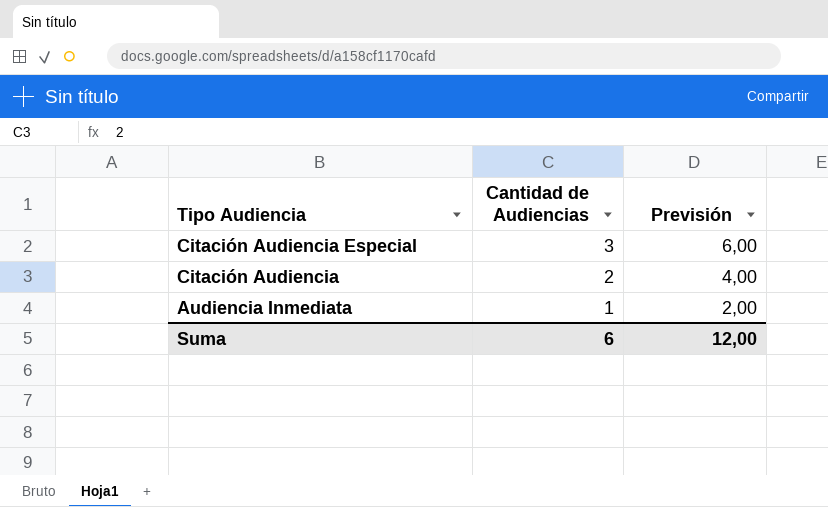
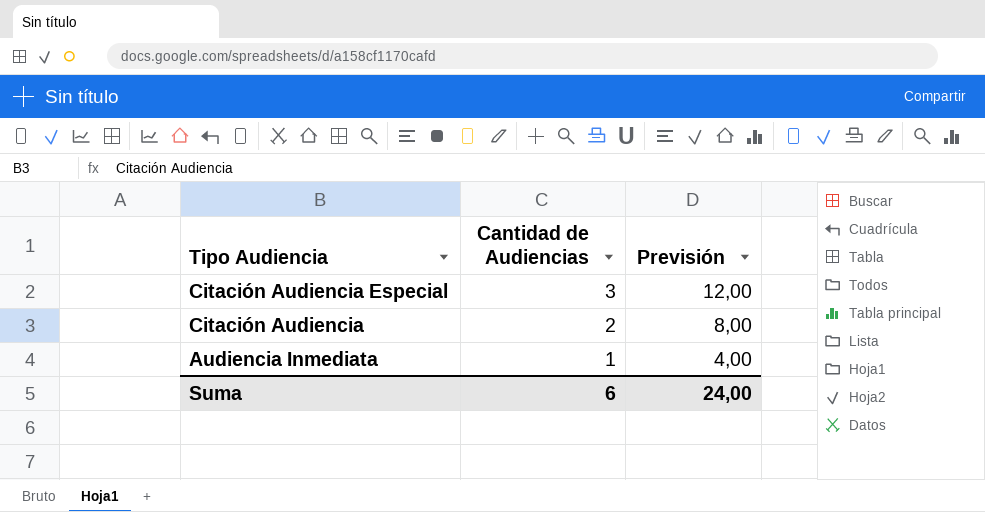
column Previsión | formula: [Cantidad de Audiencias] * 2 -> [Cantidad de Audiencias] * 4
Suma | Previsión: 12,00 -> 24,00

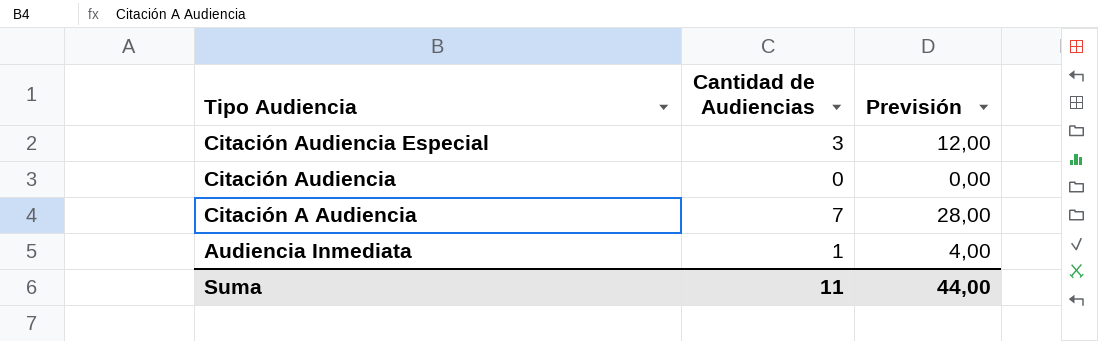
Citación Audiencia | Cantidad de Audiencias: 2 -> 0
Citación Audiencia | Previsión: 8,00 -> 0,00
row Citación A Audiencia: none -> 7 | 28,00
Suma | Cantidad de Audiencias: 6 -> 11
Suma | Previsión: 24,00 -> 44,00

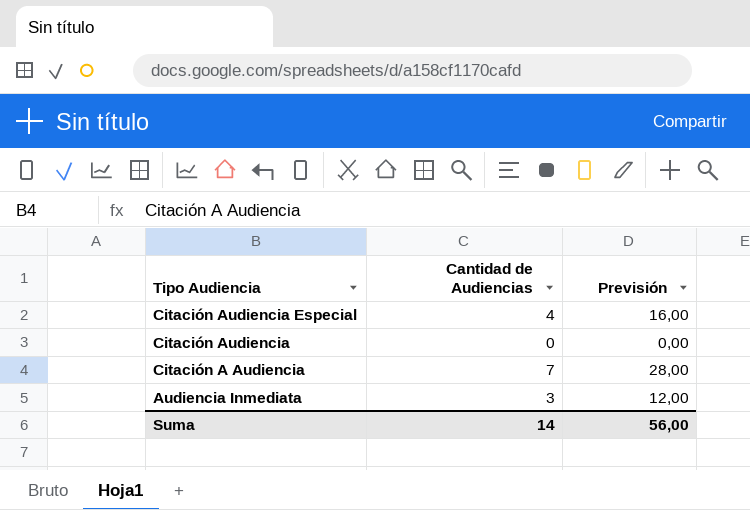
Citación Audiencia Especial | Cantidad de Audiencias: 3 -> 4
Citación Audiencia Especial | Previsión: 12,00 -> 16,00
Audiencia Inmediata | Cantidad de Audiencias: 1 -> 3
Audiencia Inmediata | Previsión: 4,00 -> 12,00
Suma | Cantidad de Audiencias: 11 -> 14
Suma | Previsión: 44,00 -> 56,00

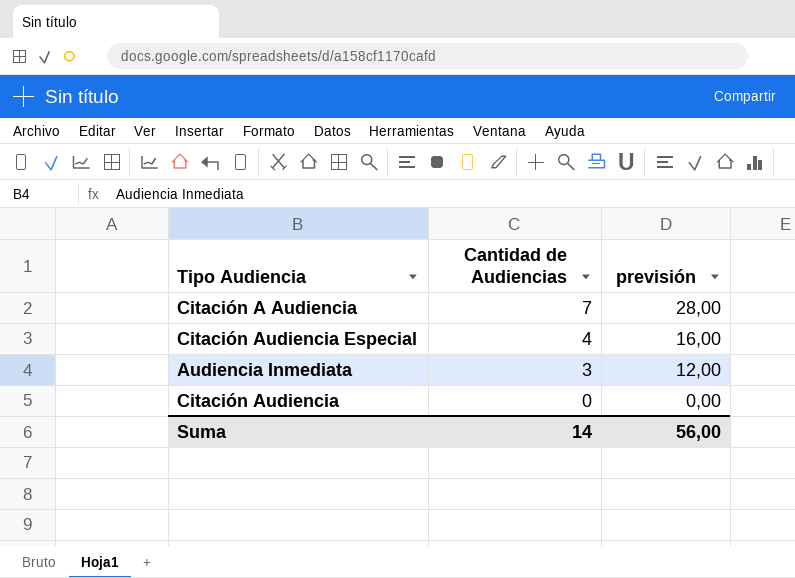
row order: Tipo Audiencia descending -> Cantidad de Audiencias descending
column name: Previsión -> previsión

